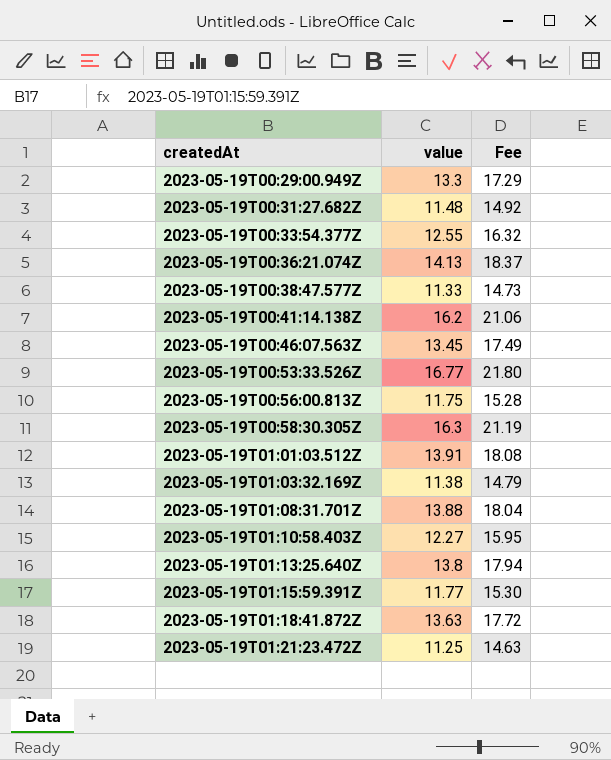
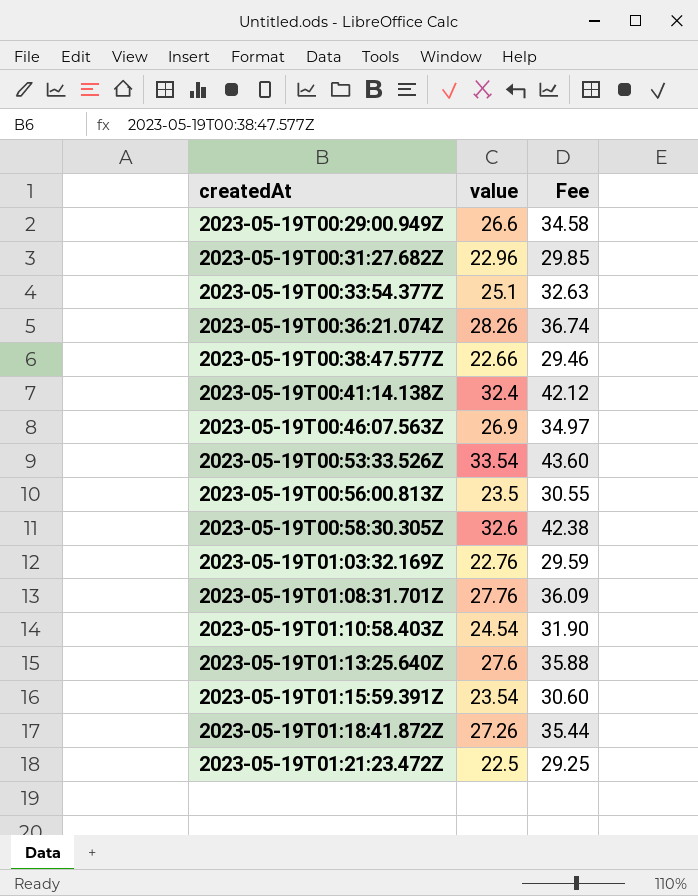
row 2023-05-19T01:01:03.512Z: 13.91 | 18.08 -> none
2023-05-19T00:29:00.949Z | value: 13.3 -> 26.6
2023-05-19T00:29:00.949Z | Fee: 17.29 -> 34.58
2023-05-19T00:31:27.682Z | value: 11.48 -> 22.96
2023-05-19T00:31:27.682Z | Fee: 14.92 -> 29.85
2023-05-19T00:33:54.377Z | value: 12.55 -> 25.1
2023-05-19T00:33:54.377Z | Fee: 16.32 -> 32.63
2023-05-19T00:36:21.074Z | value: 14.13 -> 28.26
2023-05-19T00:36:21.074Z | Fee: 18.37 -> 36.74
2023-05-19T00:38:47.577Z | value: 11.33 -> 22.66
2023-05-19T00:38:47.577Z | Fee: 14.73 -> 29.46
2023-05-19T00:41:14.138Z | value: 16.2 -> 32.4
2023-05-19T00:41:14.138Z | Fee: 21.06 -> 42.12
2023-05-19T00:46:07.563Z | value: 13.45 -> 26.9
2023-05-19T00:46:07.563Z | Fee: 17.49 -> 34.97
2023-05-19T00:53:33.526Z | value: 16.77 -> 33.54
2023-05-19T00:53:33.526Z | Fee: 21.80 -> 43.60
2023-05-19T00:56:00.813Z | value: 11.75 -> 23.5
2023-05-19T00:56:00.813Z | Fee: 15.28 -> 30.55
2023-05-19T00:58:30.305Z | value: 16.3 -> 32.6
2023-05-19T00:58:30.305Z | Fee: 21.19 -> 42.38
2023-05-19T01:03:32.169Z | value: 11.38 -> 22.76
2023-05-19T01:03:32.169Z | Fee: 14.79 -> 29.59
2023-05-19T01:08:31.701Z | value: 13.88 -> 27.76
2023-05-19T01:08:31.701Z | Fee: 18.04 -> 36.09
2023-05-19T01:10:58.403Z | value: 12.27 -> 24.54
2023-05-19T01:10:58.403Z | Fee: 15.95 -> 31.90
2023-05-19T01:13:25.640Z | value: 13.8 -> 27.6
2023-05-19T01:13:25.640Z | Fee: 17.94 -> 35.88
2023-05-19T01:15:59.391Z | value: 11.77 -> 23.54
2023-05-19T01:15:59.391Z | Fee: 15.30 -> 30.60
2023-05-19T01:18:41.872Z | value: 13.63 -> 27.26
2023-05-19T01:18:41.872Z | Fee: 17.72 -> 35.44
2023-05-19T01:21:23.472Z | value: 11.25 -> 22.5
2023-05-19T01:21:23.472Z | Fee: 14.63 -> 29.25

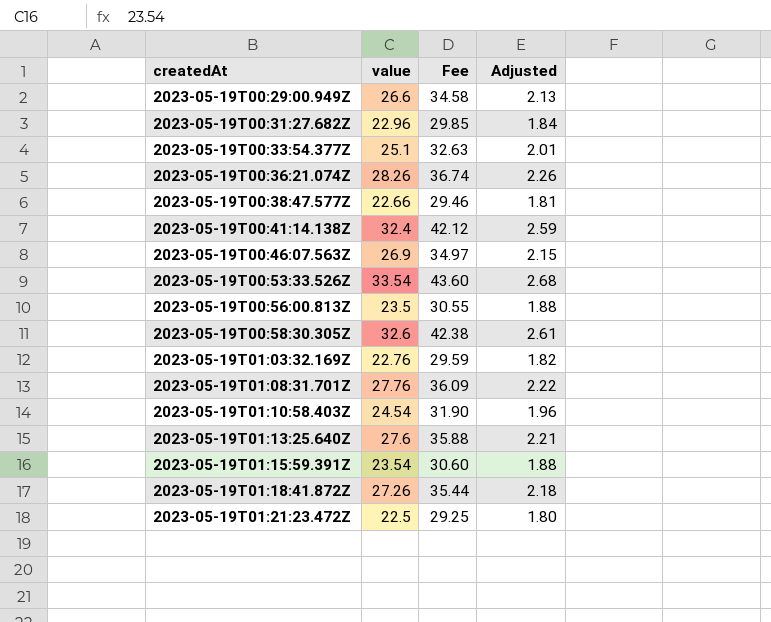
column Adjusted | formula: none -> [value] * 0.08

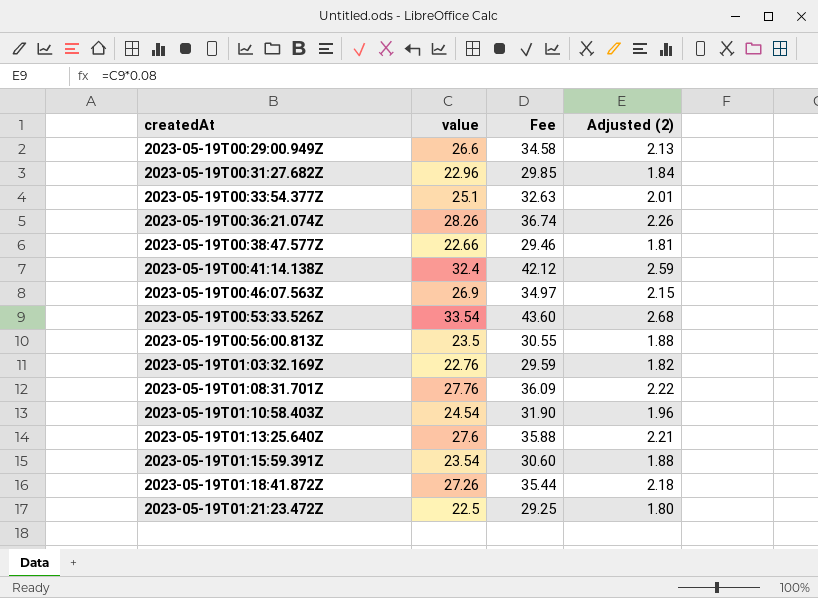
column name: Adjusted -> Adjusted (2)
row 2023-05-19T00:58:30.305Z: 32.6 | 42.38 | 2.61 -> none

